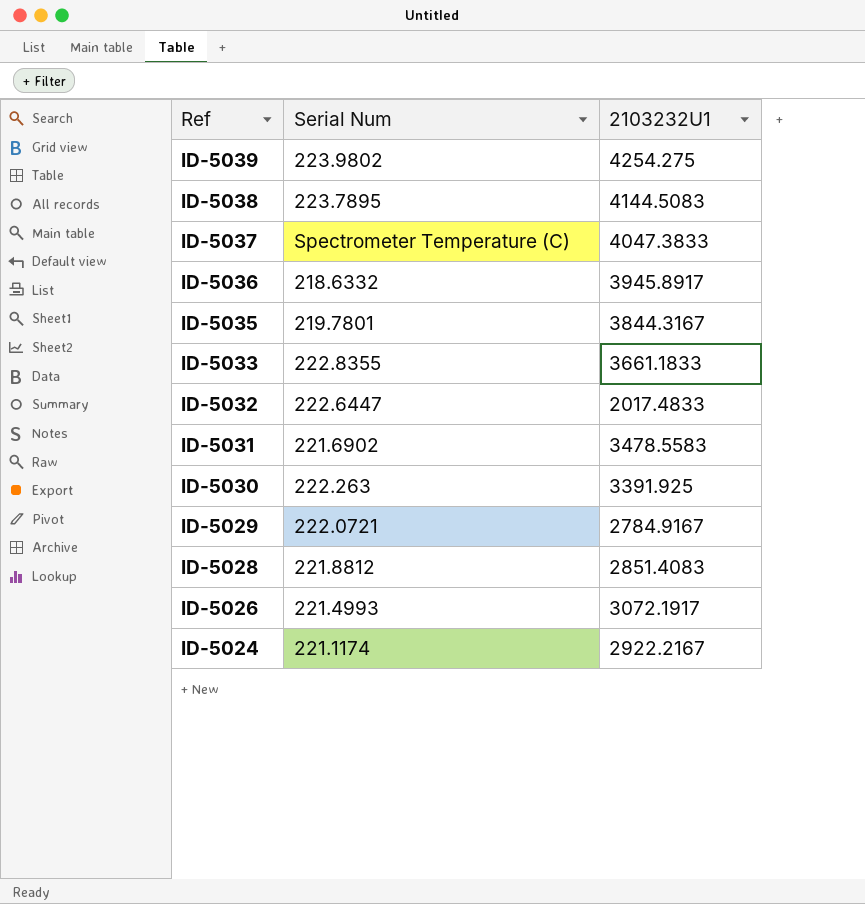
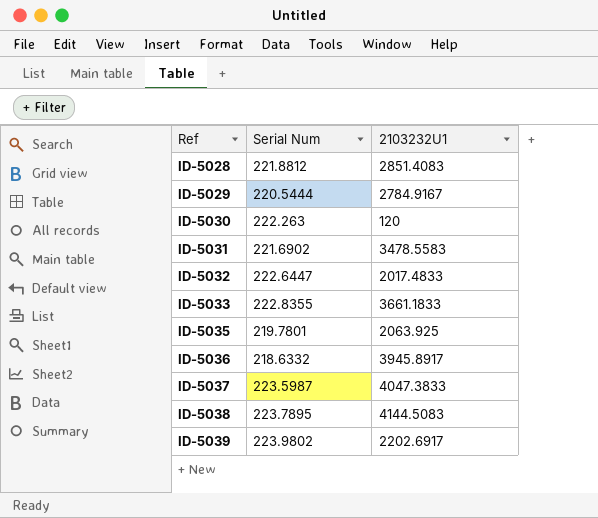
row order: Ref descending -> Ref ascending
row ID-5026: 221.4993 | 3072.1917 -> none
row ID-5024: 221.1174 | 2922.2167 -> none
ID-5029 | Serial Num: 222.0721 -> 220.5444
ID-5030 | 2103232U1: 3391.925 -> 120
ID-5035 | 2103232U1: 3844.3167 -> 2063.925
ID-5037 | Serial Num: Spectrometer Temperature (C) -> 223.5987
ID-5039 | 2103232U1: 4254.275 -> 2202.6917

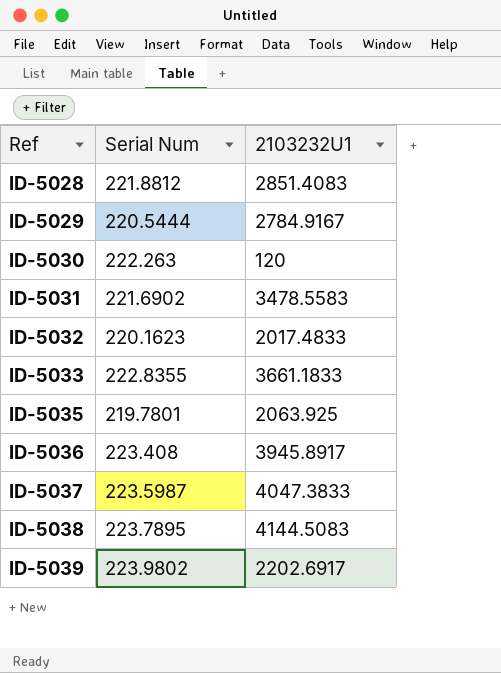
ID-5032 | Serial Num: 222.6447 -> 220.1623
ID-5036 | Serial Num: 218.6332 -> 223.408

